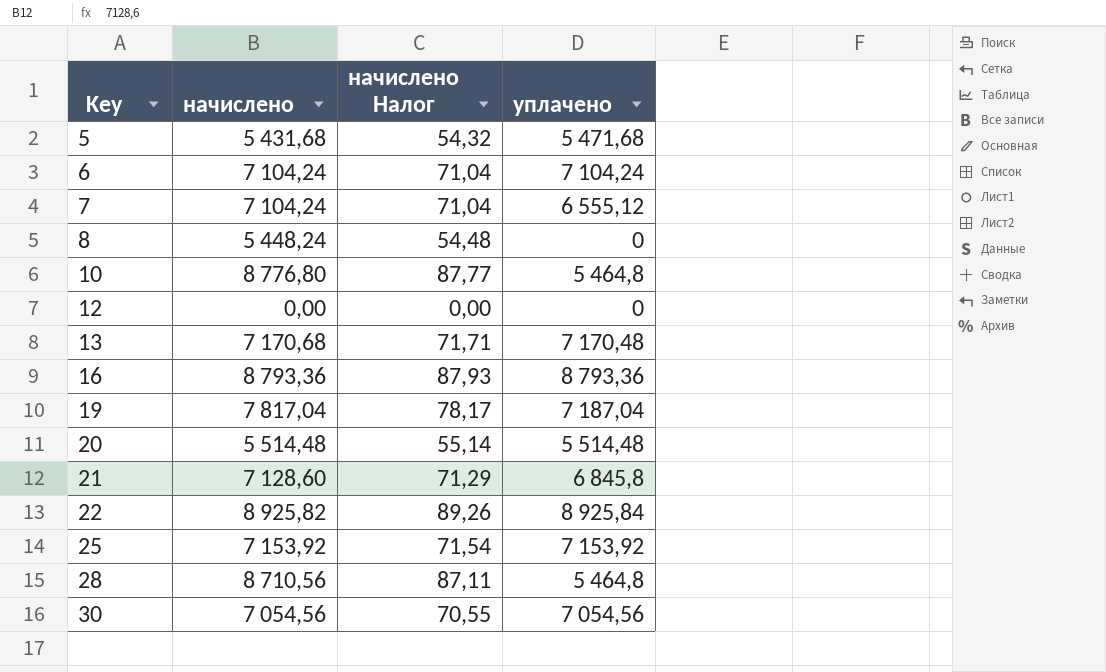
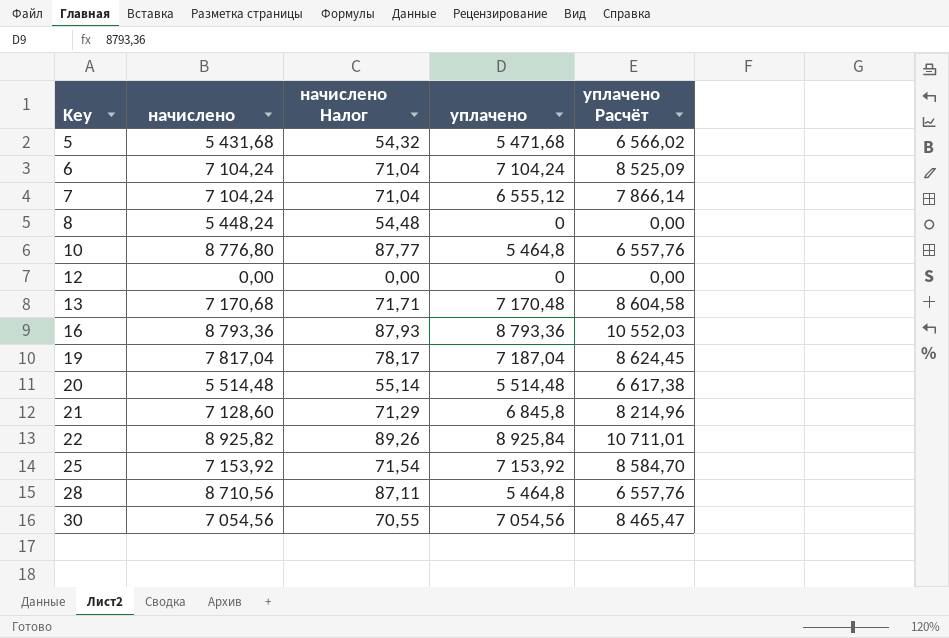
column уплачено Расчёт | formula: none -> [уплачено] * 1,2

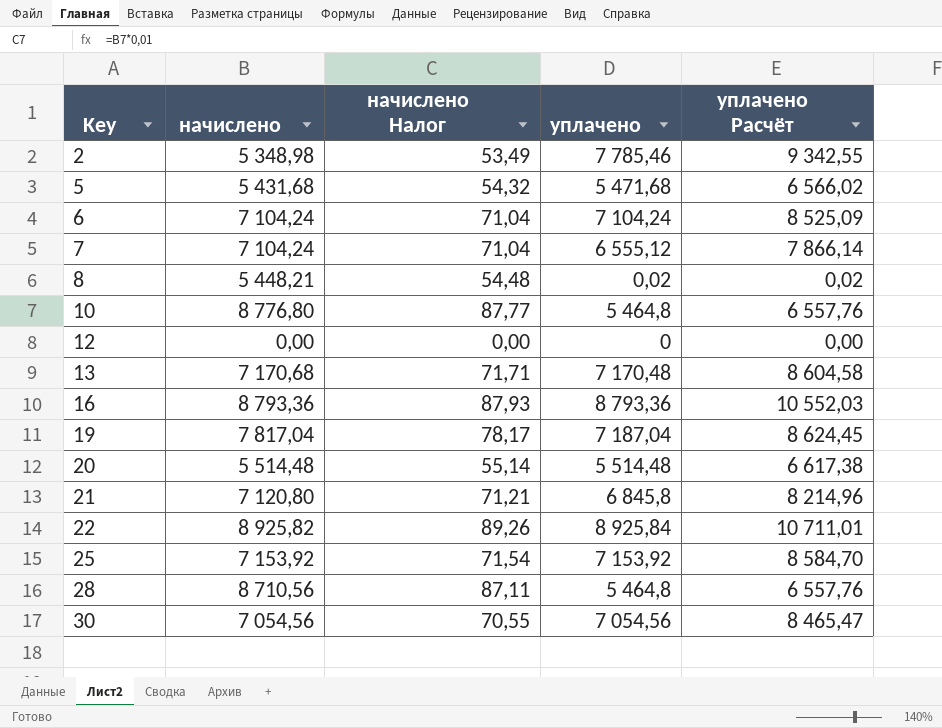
row 2: none -> 5 348,98 | 53,49 | 7 785,46 | 9 342,55
8 | начислено: 5 448,24 -> 5 448,21
8 | уплачено: 0 -> 0,02
8 | уплачено Расчёт: 0,00 -> 0,02
21 | начислено: 7 128,60 -> 7 120,80
21 | начислено Налог: 71,29 -> 71,21

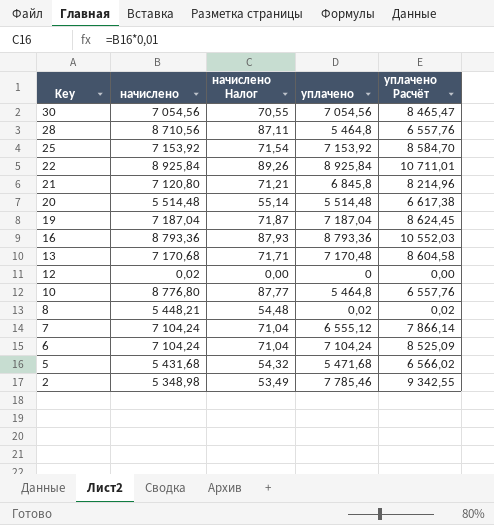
row order: Key ascending -> Key descending
22 | начислено: 8 925,82 -> 8 925,84
19 | начислено: 7 817,04 -> 7 187,04
19 | начислено Налог: 78,17 -> 71,87
12 | начислено: 0,00 -> 0,02

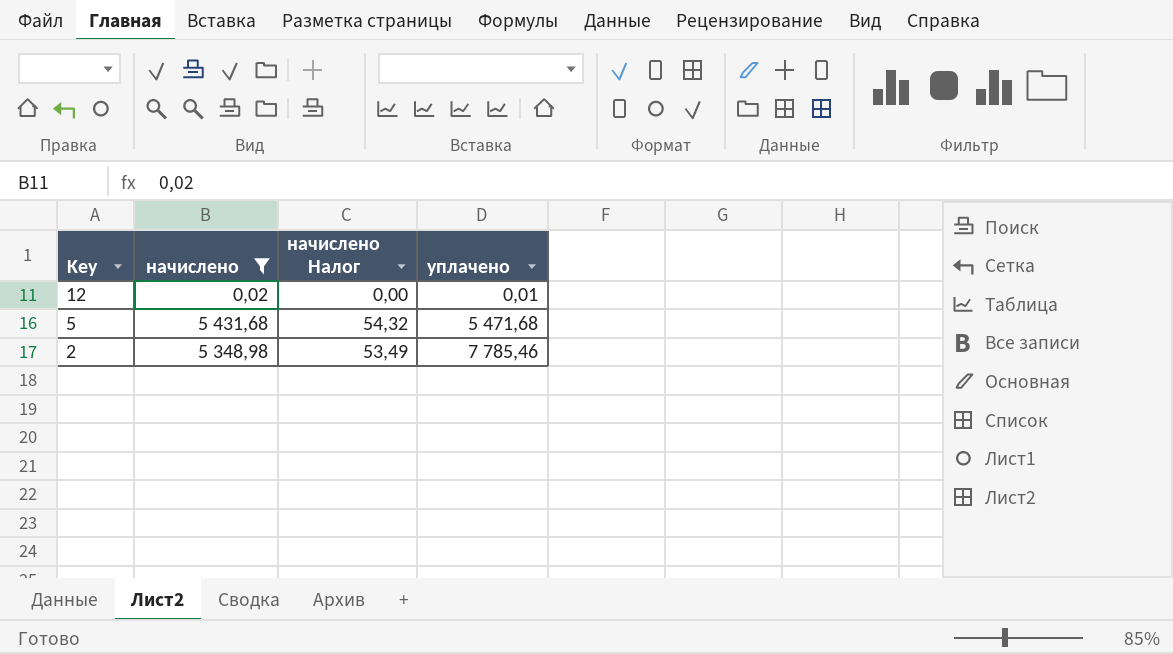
filter: none -> начислено <= 5 431,68
column уплачено Расчёт | formula: [уплачено] * 1,2 -> none
12 | уплачено: 0 -> 0,01

